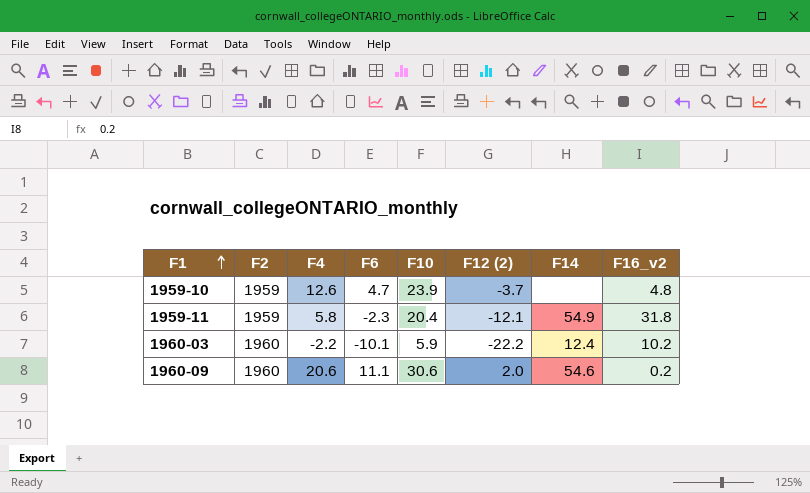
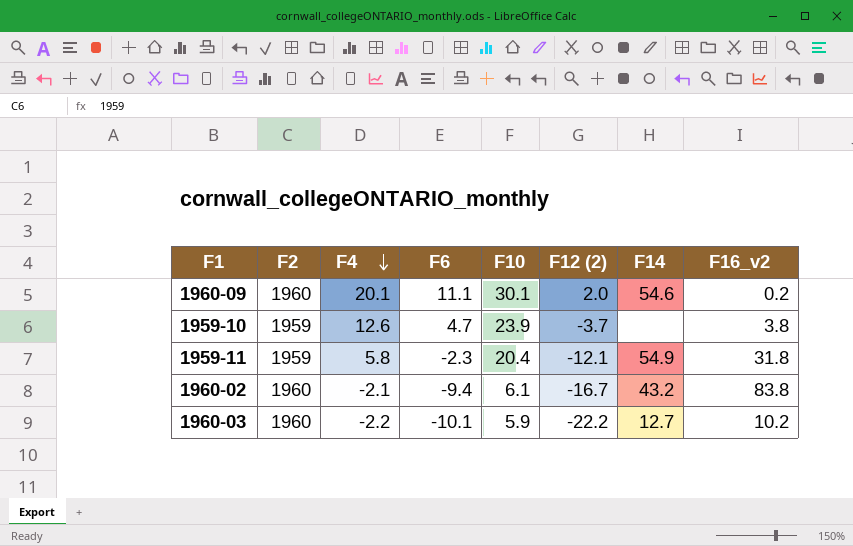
row order: F1 ascending -> F4 descending
1960-09 | F4: 20.6 -> 20.1
1960-09 | F10: 30.6 -> 30.1
1959-10 | F16_v2: 4.8 -> 3.8
row 1960-02: none -> 1960 | -2.1 | -9.4 | 6.1 | -16.7 | 43.2 | 83.8
1960-03 | F14: 12.4 -> 12.7

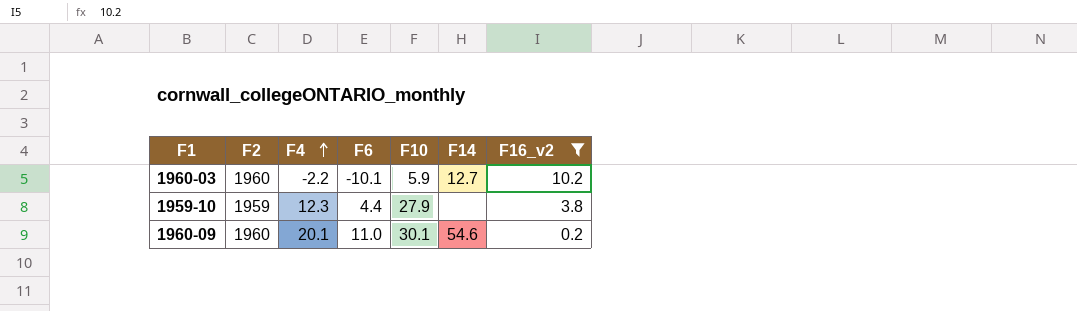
filter: none -> F16_v2 <= 10.2
row order: F4 descending -> F4 ascending
column F12 (2) | position: 6 -> none
1959-10 | F4: 12.6 -> 12.3
1959-10 | F6: 4.7 -> 4.4
1959-10 | F10: 23.9 -> 27.9
1960-09 | F6: 11.1 -> 11.0

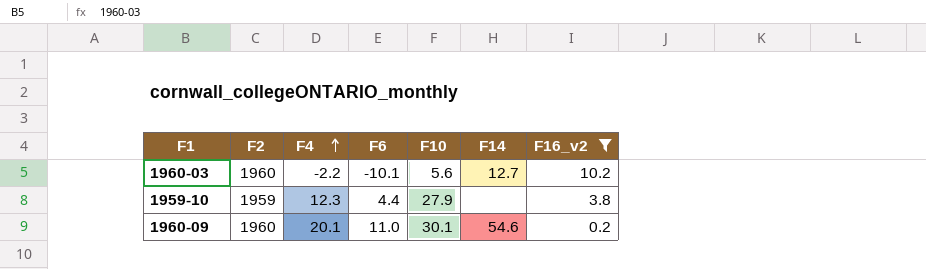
1960-03 | F10: 5.9 -> 5.6

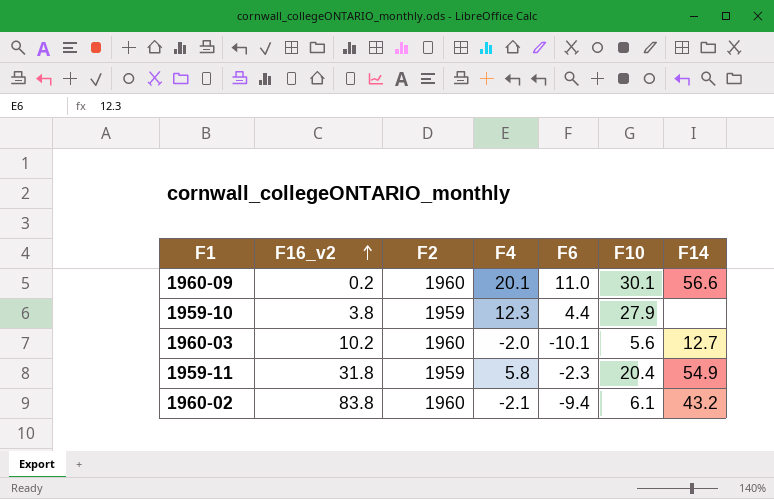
filter: F16_v2 <= 10.2 -> none
row order: F4 ascending -> F16_v2 ascending
column F16_v2 | position: 7 -> 2
1960-09 | F14: 54.6 -> 56.6
1960-03 | F4: -2.2 -> -2.0

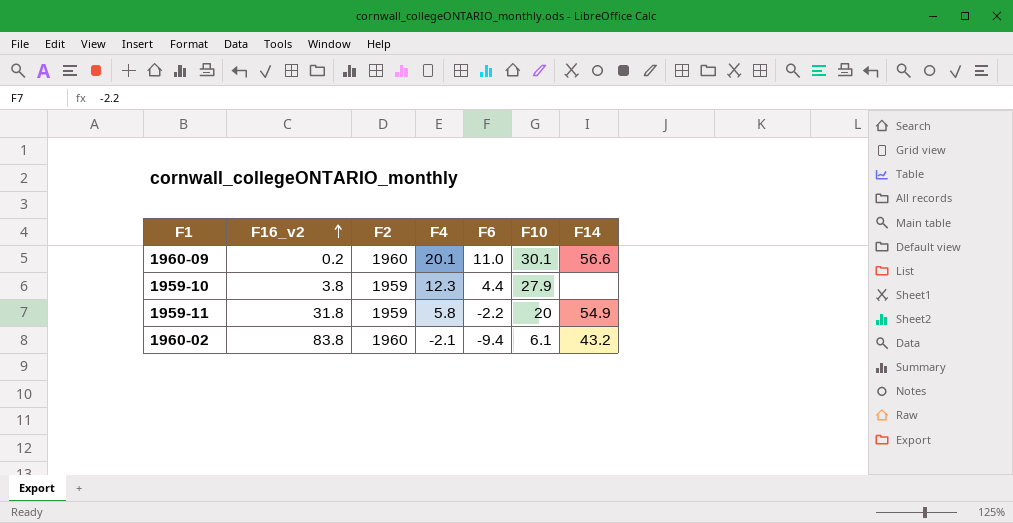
row 1960-03: 10.2 | 1960 | -2.0 | -10.1 | 5.6 | 12.7 -> none
1959-11 | F6: -2.3 -> -2.2
1959-11 | F10: 20.4 -> 20

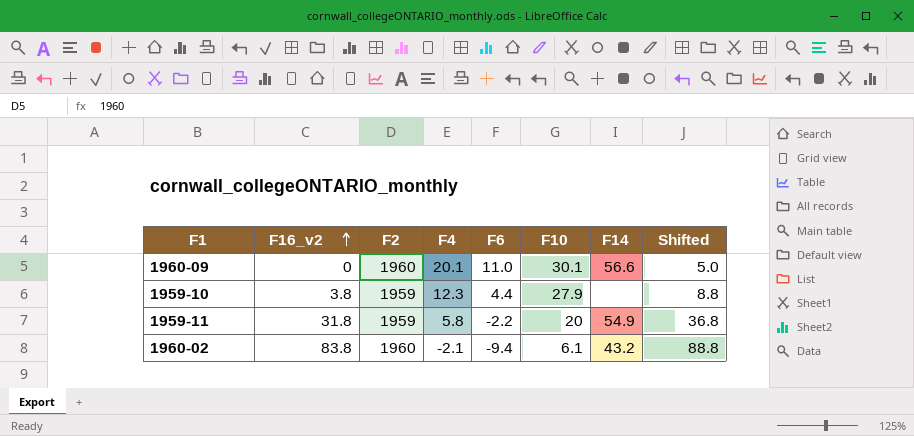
column Shifted | formula: none -> [F16_v2] + 5
1960-09 | F16_v2: 0.2 -> 0

